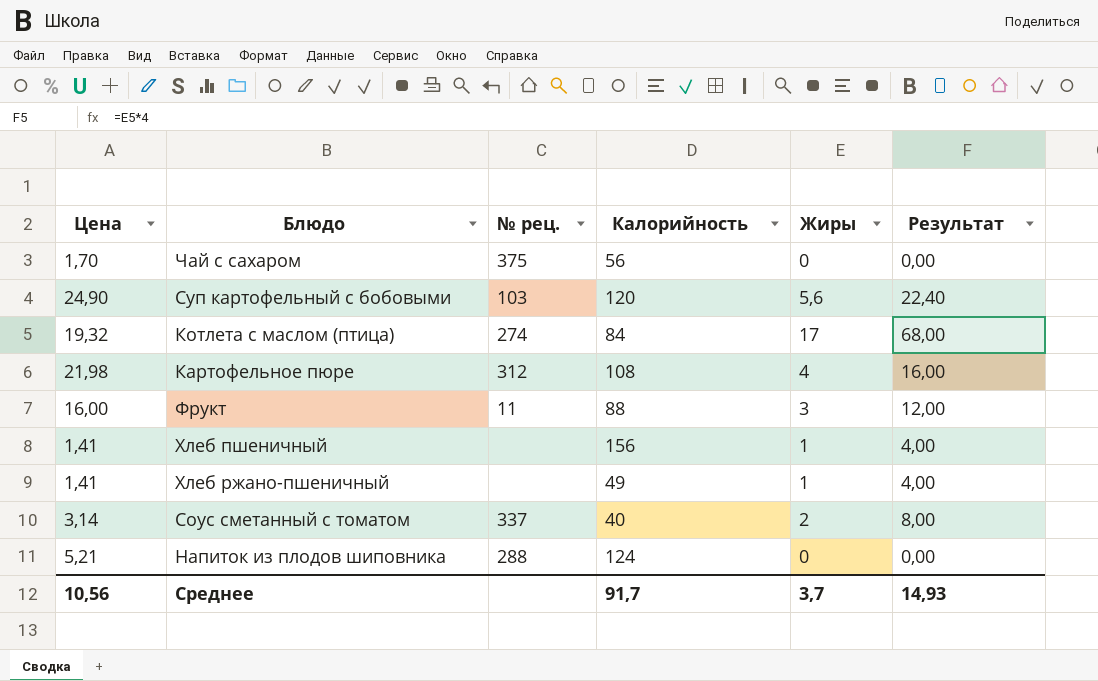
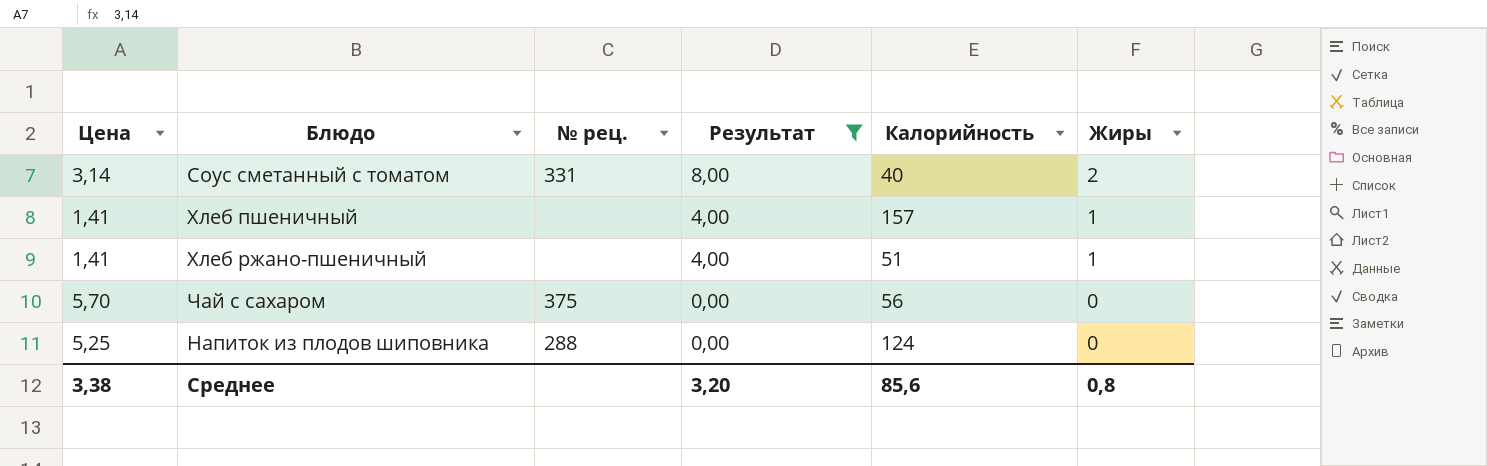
filter: none -> Результат <= 8,00
row order: none -> Результат descending
column Результат | position: 6 -> 4
Соус сметанный с томатом | № рец.: 337 -> 331
Хлеб пшеничный | Калорийность: 156 -> 157
Хлеб ржано-пшеничный | Калорийность: 49 -> 51
Чай с сахаром | Цена: 1,70 -> 5,70
Напиток из плодов шиповника | Цена: 5,21 -> 5,25
Среднее | Цена: 10,56 -> 3,38
Среднее | Результат: 14,93 -> 3,20
Среднее | Калорийность: 91,7 -> 85,6
Среднее | Жиры: 3,7 -> 0,8

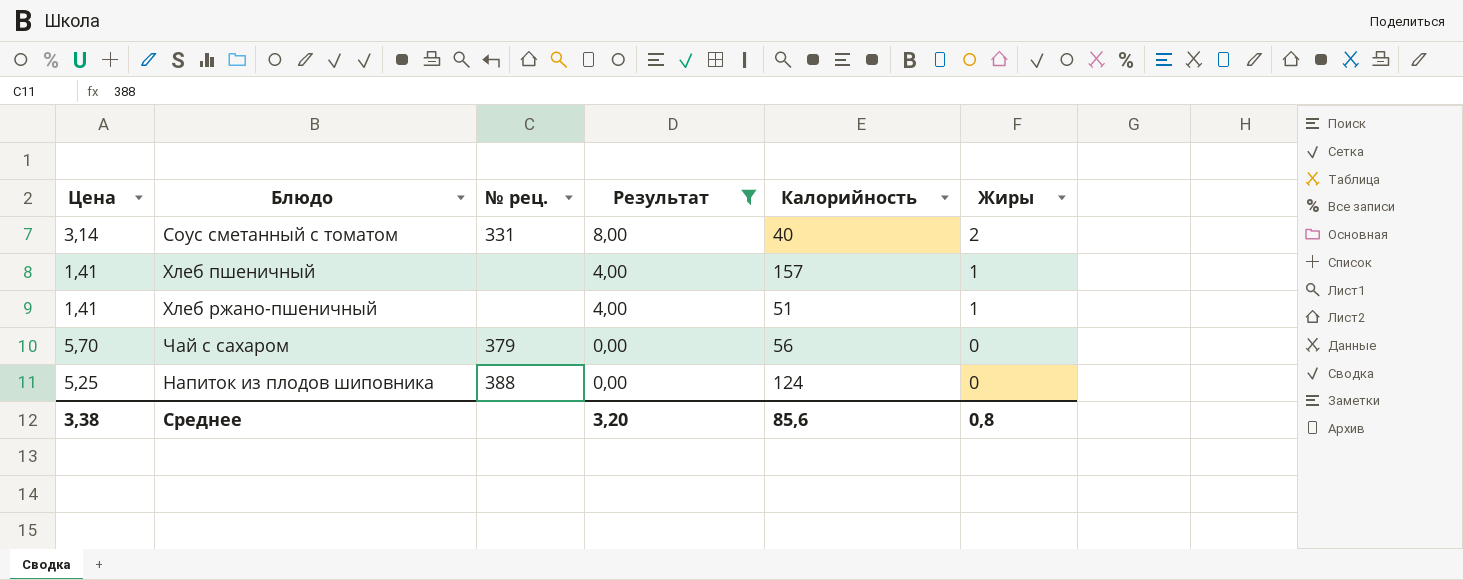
Чай с сахаром | № рец.: 375 -> 379
Напиток из плодов шиповника | № рец.: 288 -> 388

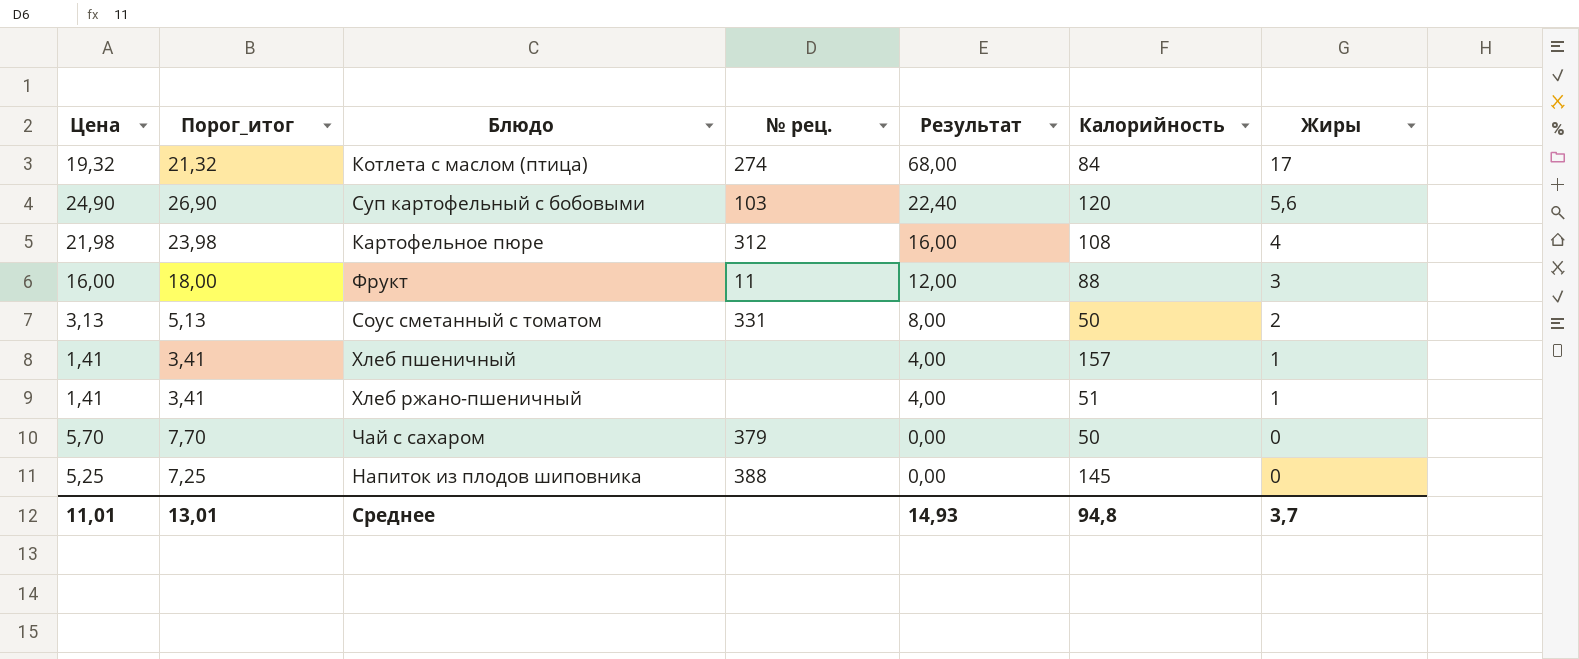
filter: Результат <= 8,00 -> none
column Порог_итог | formula: none -> [Цена] + 2
Соус сметанный с томатом | Цена: 3,14 -> 3,13
Соус сметанный с томатом | Калорийность: 40 -> 50
Чай с сахаром | Калорийность: 56 -> 50
Напиток из плодов шиповника | Калорийность: 124 -> 145
Среднее | Цена: 3,38 -> 11,01
Среднее | Результат: 3,20 -> 14,93
Среднее | Калорийность: 85,6 -> 94,8
Среднее | Жиры: 0,8 -> 3,7

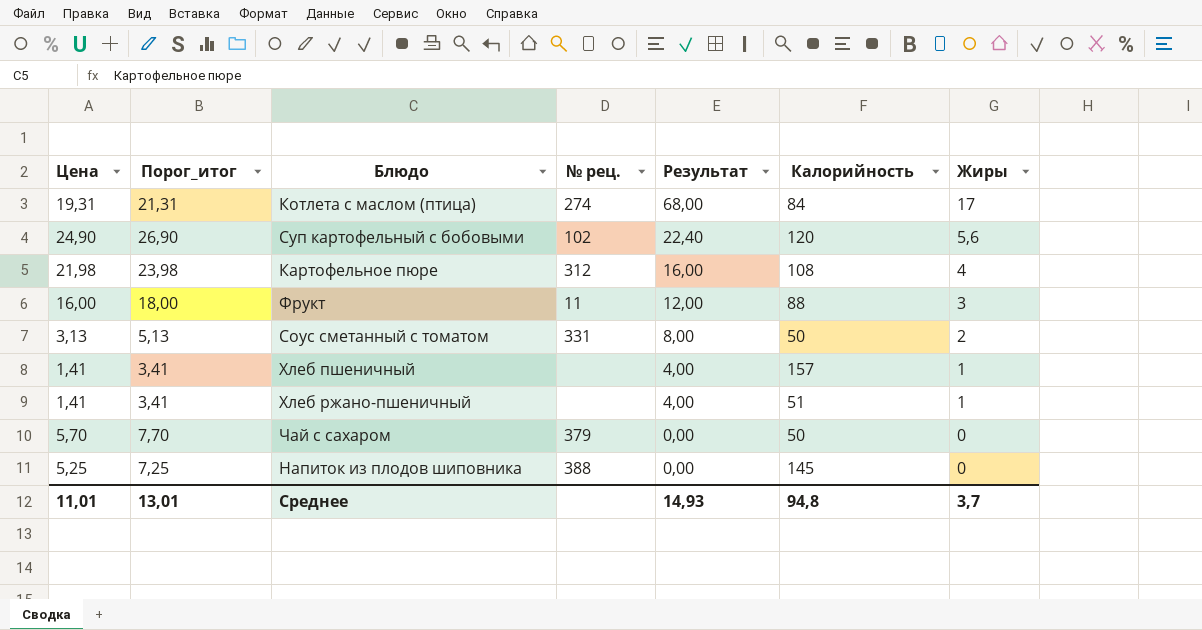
Котлета с маслом (птица) | Цена: 19,32 -> 19,31
Котлета с маслом (птица) | Порог_итог: 21,32 -> 21,31
Суп картофельный с бобовыми | № рец.: 103 -> 102

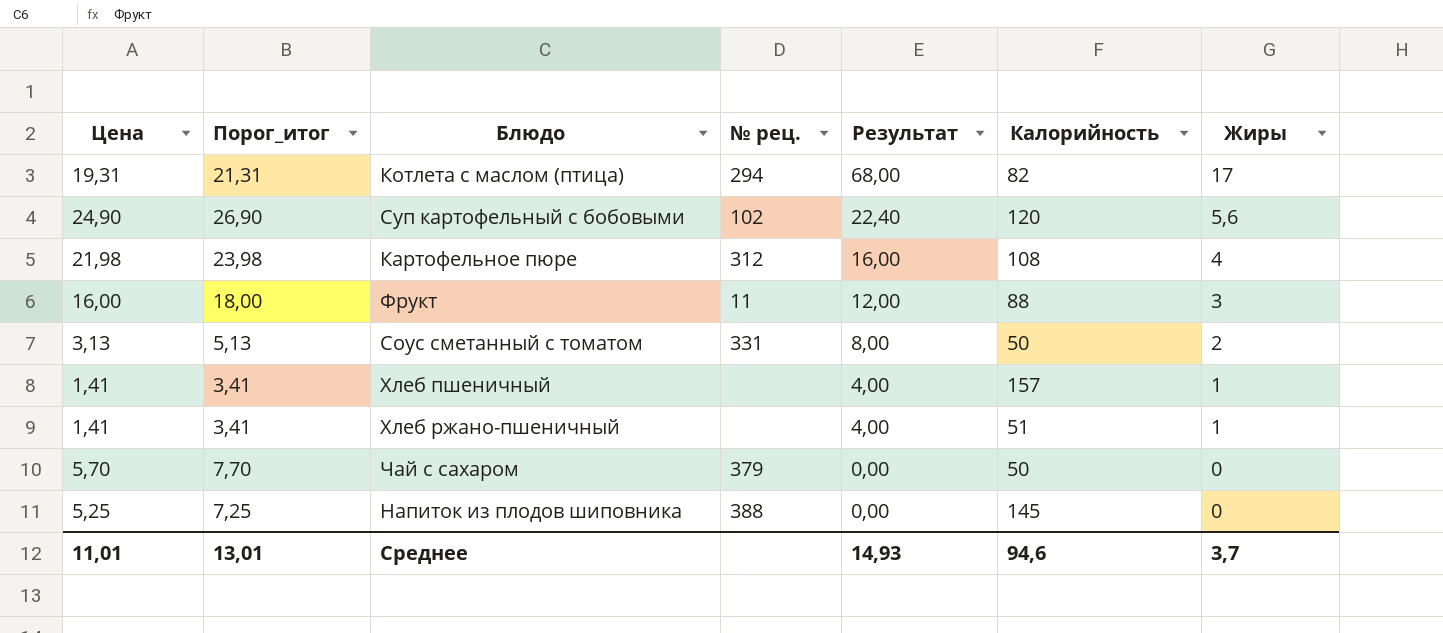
Котлета с маслом (птица) | № рец.: 274 -> 294
Котлета с маслом (птица) | Калорийность: 84 -> 82
Среднее | Калорийность: 94,8 -> 94,6

